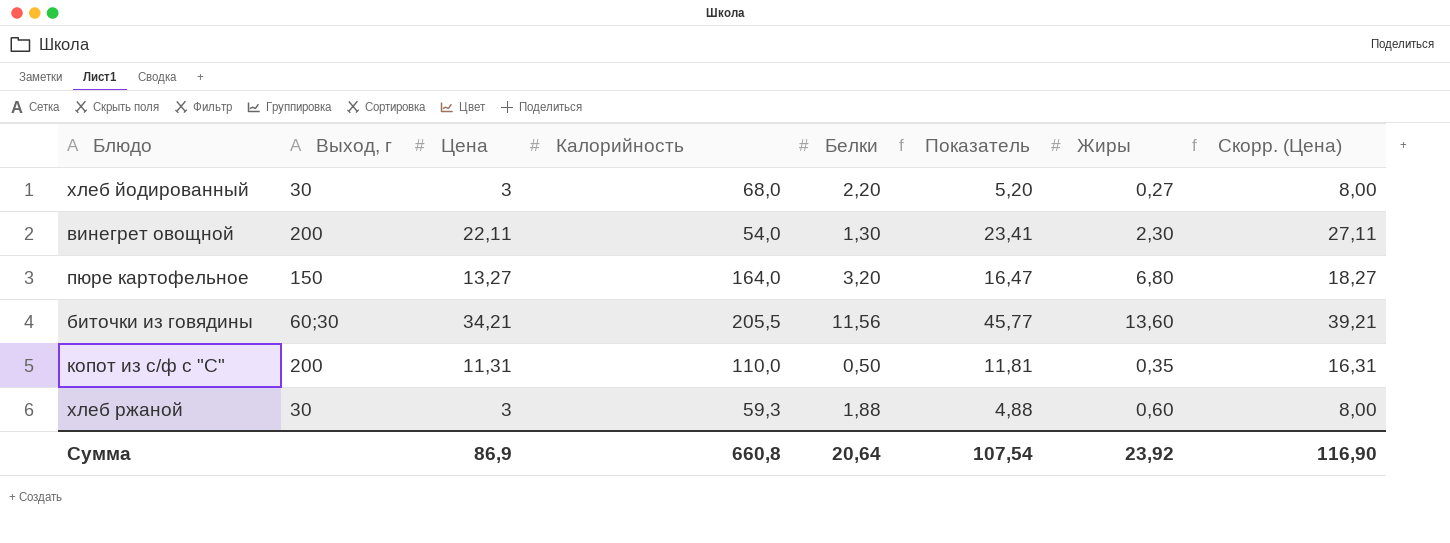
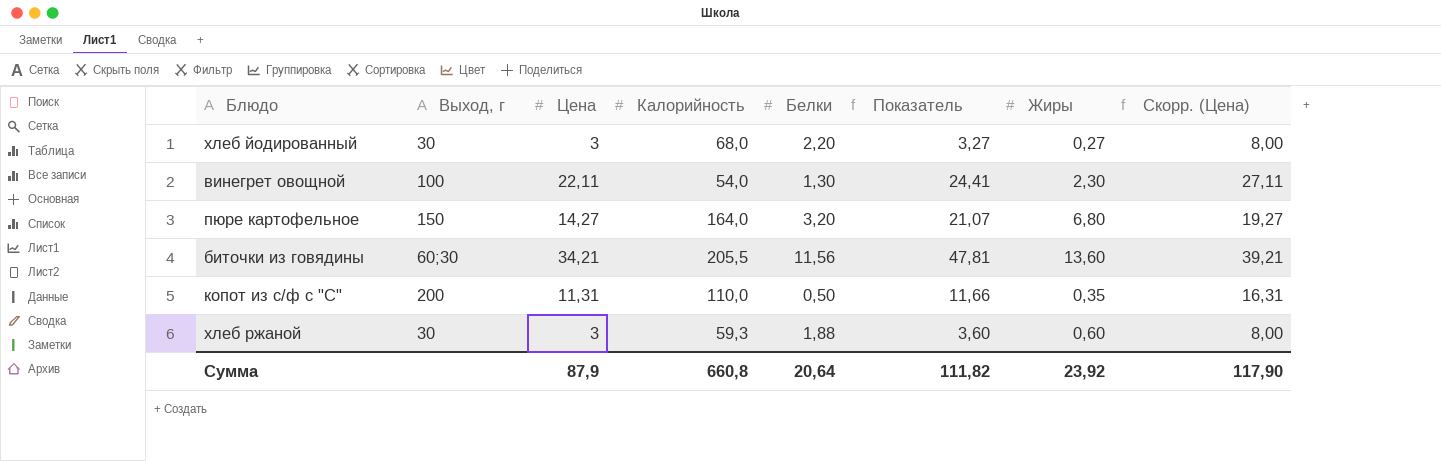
column Показатель | formula: [Цена] + [Белки] -> [Цена] + [Жиры]
винегрет овощной | Выход, г: 200 -> 100
пюре картофельное | Цена: 13,27 -> 14,27
пюре картофельное | Скорр. (Цена): 18,27 -> 19,27
Сумма | Цена: 86,9 -> 87,9
Сумма | Показатель: 107,54 -> 111,82
Сумма | Скорр. (Цена): 116,90 -> 117,90

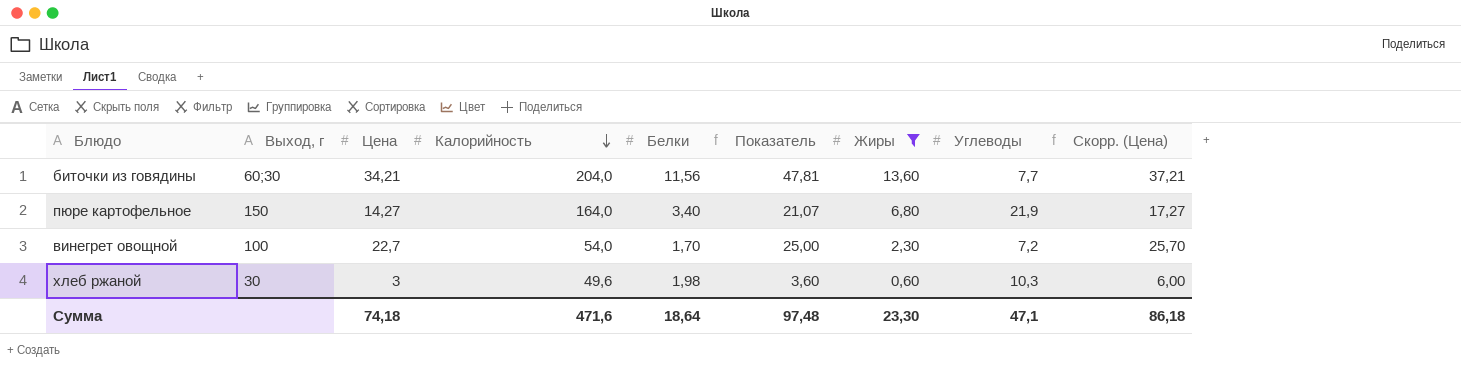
filter: none -> Жиры >= 0,60
row order: none -> Калорийность descending
column Углеводы | position: none -> 8
column Скорр. (Цена) | formula: [Цена] + 5 -> [Цена] + 3
биточки из говядины | Калорийность: 205,5 -> 204,0
пюре картофельное | Белки: 3,20 -> 3,40
винегрет овощной | Цена: 22,11 -> 22,7
винегрет овощной | Белки: 1,30 -> 1,70
винегрет овощной | Показатель: 24,41 -> 25,00
хлеб ржаной | Калорийность: 59,3 -> 49,6
хлеб ржаной | Белки: 1,88 -> 1,98
Сумма | Цена: 87,9 -> 74,18
Сумма | Калорийность: 660,8 -> 471,6
Сумма | Белки: 20,64 -> 18,64
Сумма | Показатель: 111,82 -> 97,48
Сумма | Жиры: 23,92 -> 23,30
Сумма | Скорр. (Цена): 117,90 -> 86,18

